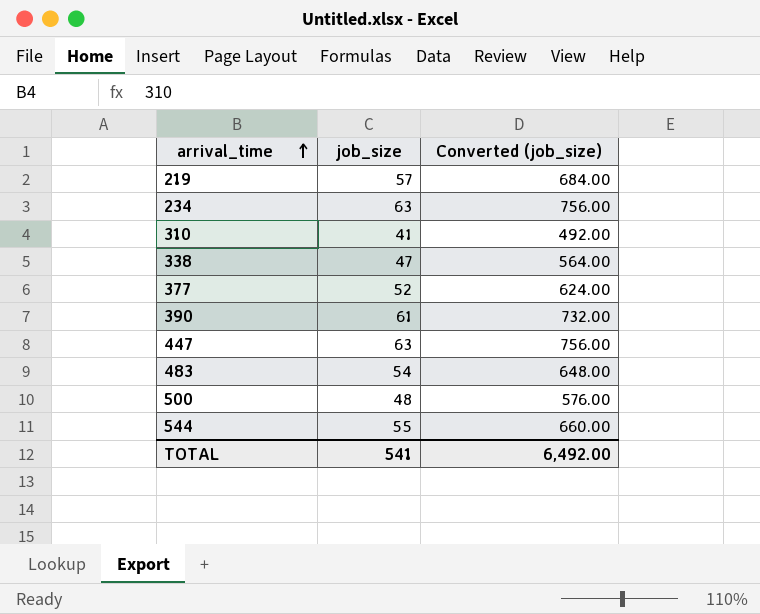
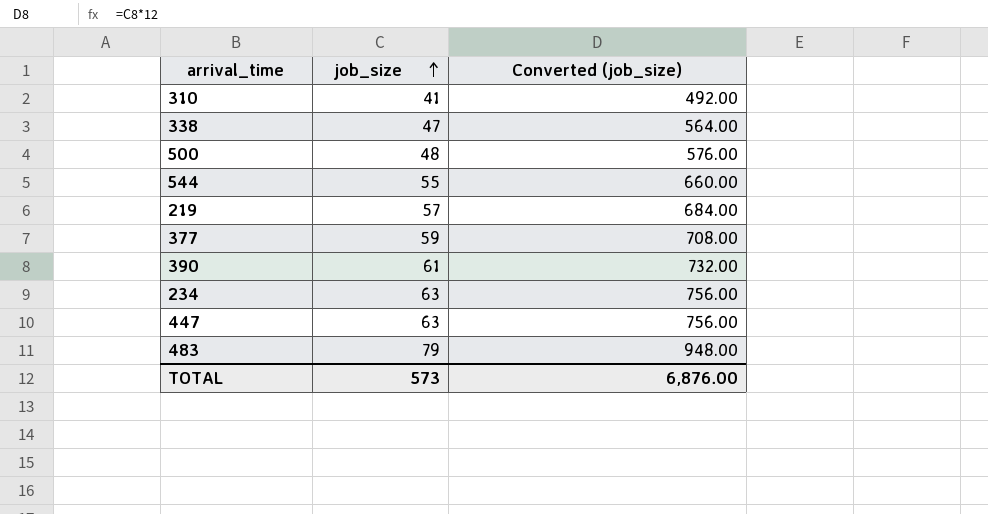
row order: arrival_time ascending -> job_size ascending
377 | job_size: 52 -> 59
377 | Converted (job_size): 624.00 -> 708.00
483 | job_size: 54 -> 79
483 | Converted (job_size): 648.00 -> 948.00
TOTAL | job_size: 541 -> 573
TOTAL | Converted (job_size): 6,492.00 -> 6,876.00

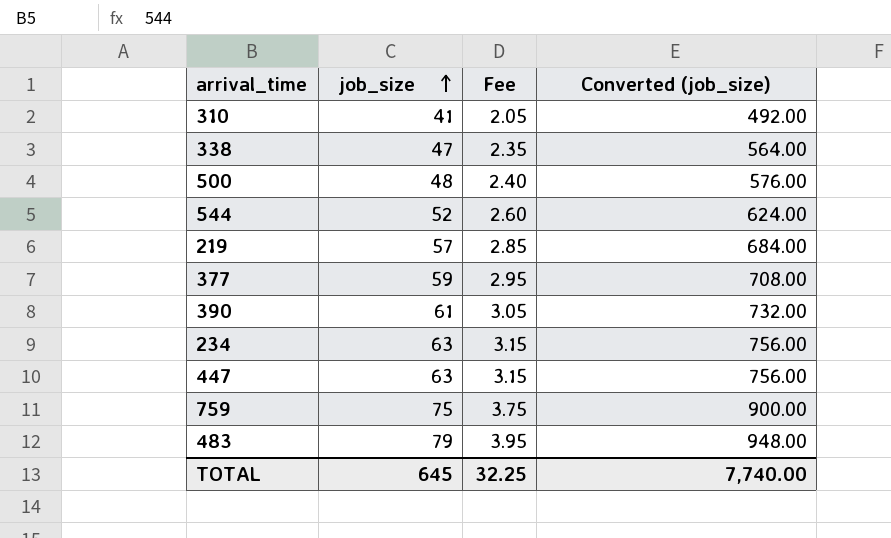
column Fee | formula: none -> [job_size] * 0.05
544 | job_size: 55 -> 52
544 | Converted (job_size): 660.00 -> 624.00
row 759: none -> 75 | 3.75 | 900.00
TOTAL | job_size: 573 -> 645
TOTAL | Converted (job_size): 6,876.00 -> 7,740.00

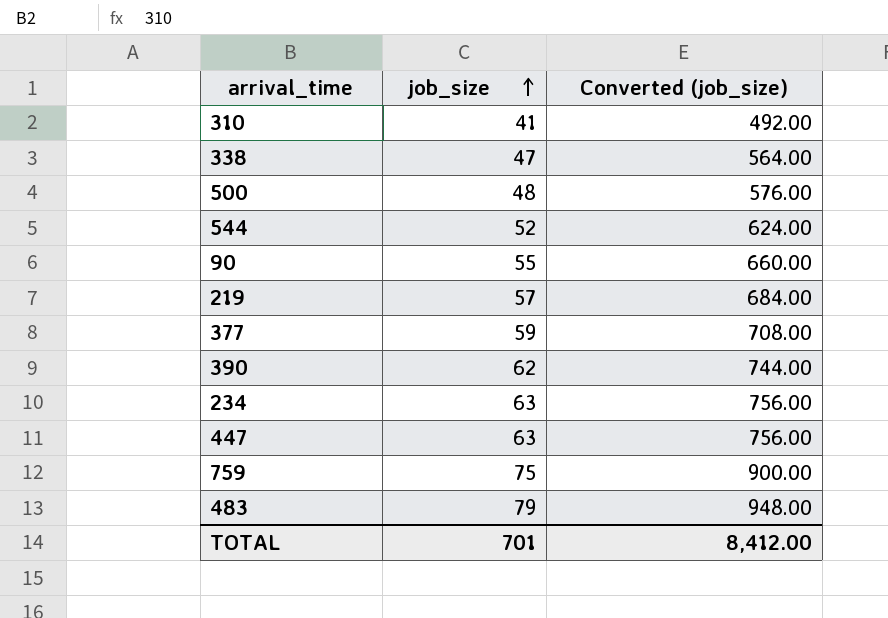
column Fee | formula: [job_size] * 0.05 -> none
row 90: none -> 55 | 660.00
390 | job_size: 61 -> 62
390 | Converted (job_size): 732.00 -> 744.00
TOTAL | job_size: 645 -> 701
TOTAL | Converted (job_size): 7,740.00 -> 8,412.00

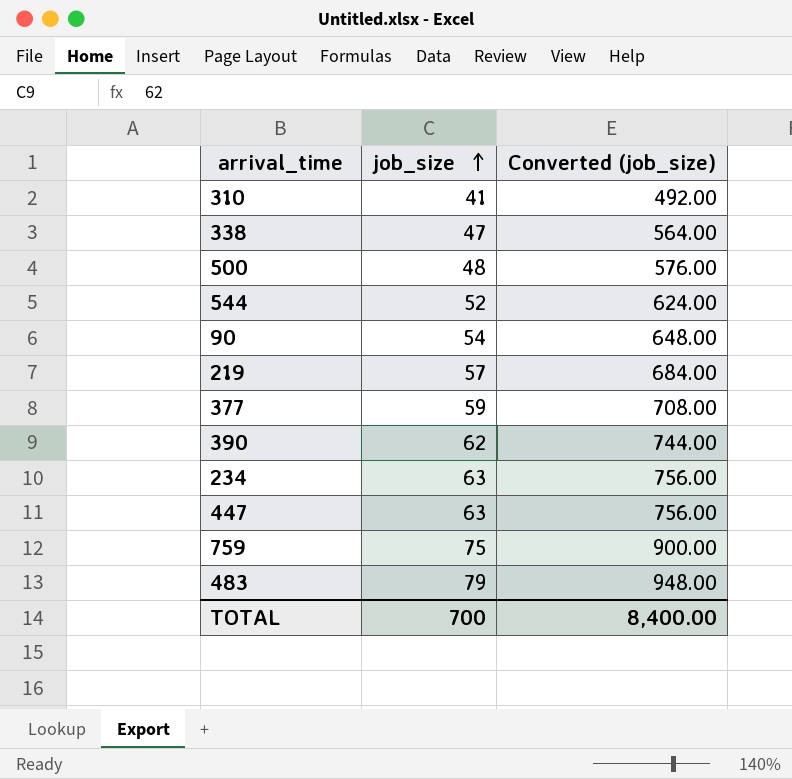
90 | job_size: 55 -> 54
90 | Converted (job_size): 660.00 -> 648.00
TOTAL | job_size: 701 -> 700
TOTAL | Converted (job_size): 8,412.00 -> 8,400.00

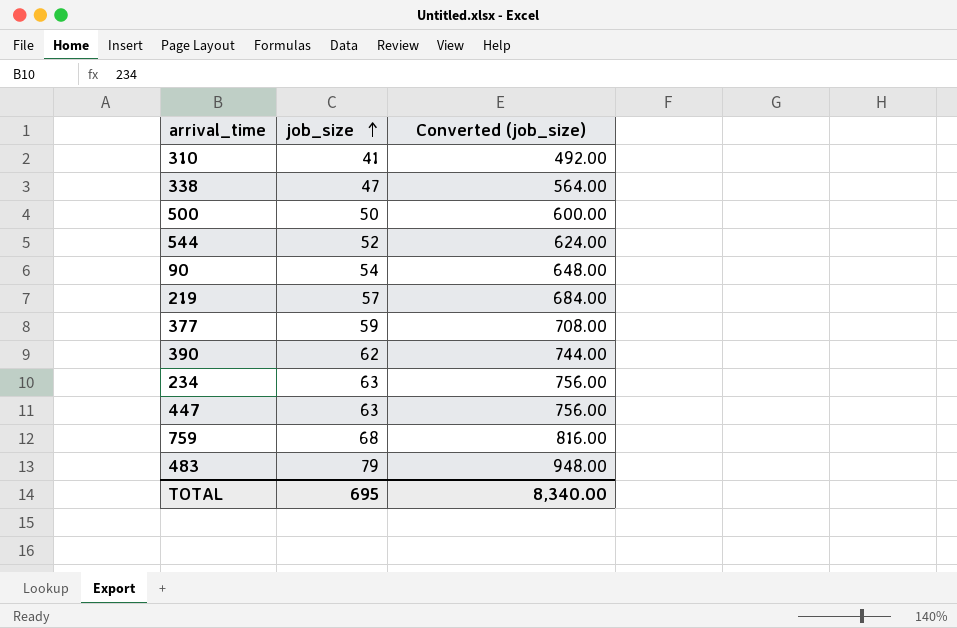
500 | job_size: 48 -> 50
500 | Converted (job_size): 576.00 -> 600.00
759 | job_size: 75 -> 68
759 | Converted (job_size): 900.00 -> 816.00
TOTAL | job_size: 700 -> 695
TOTAL | Converted (job_size): 8,400.00 -> 8,340.00

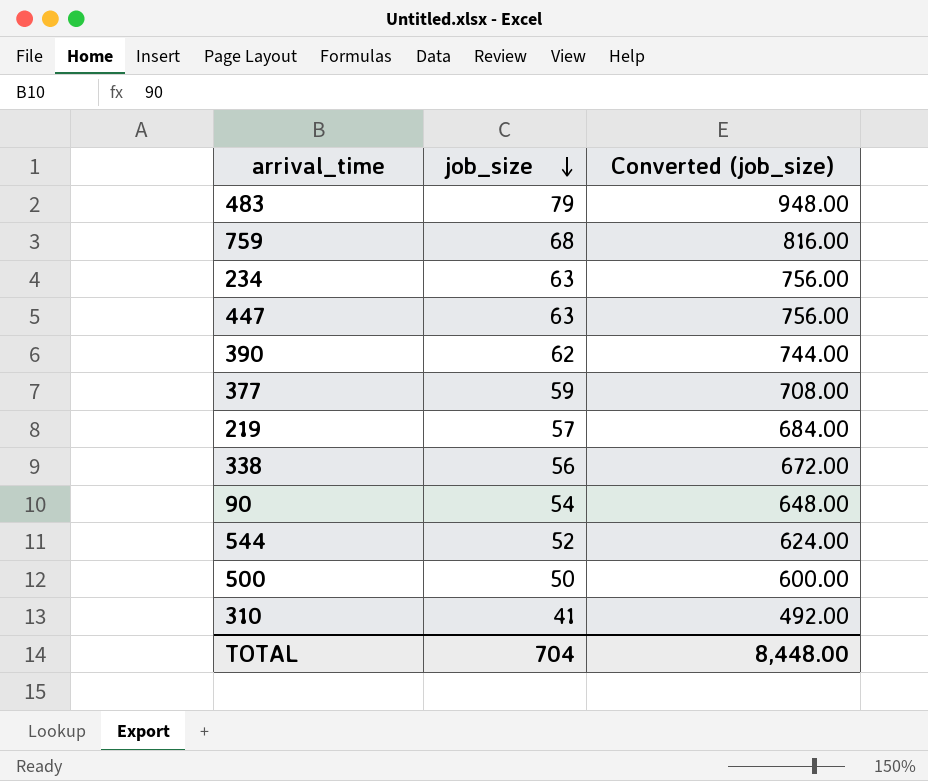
row order: job_size ascending -> job_size descending
338 | job_size: 47 -> 56
338 | Converted (job_size): 564.00 -> 672.00
TOTAL | job_size: 695 -> 704
TOTAL | Converted (job_size): 8,340.00 -> 8,448.00

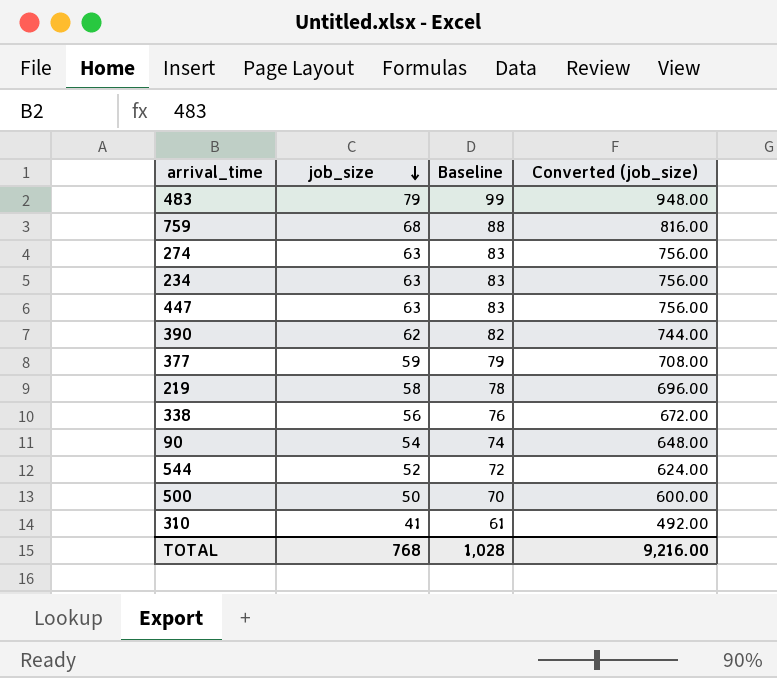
column Baseline | formula: none -> [job_size] + 20
row 274: none -> 63 | 83 | 756.00
219 | job_size: 57 -> 58
219 | Converted (job_size): 684.00 -> 696.00
TOTAL | job_size: 704 -> 768
TOTAL | Converted (job_size): 8,448.00 -> 9,216.00

